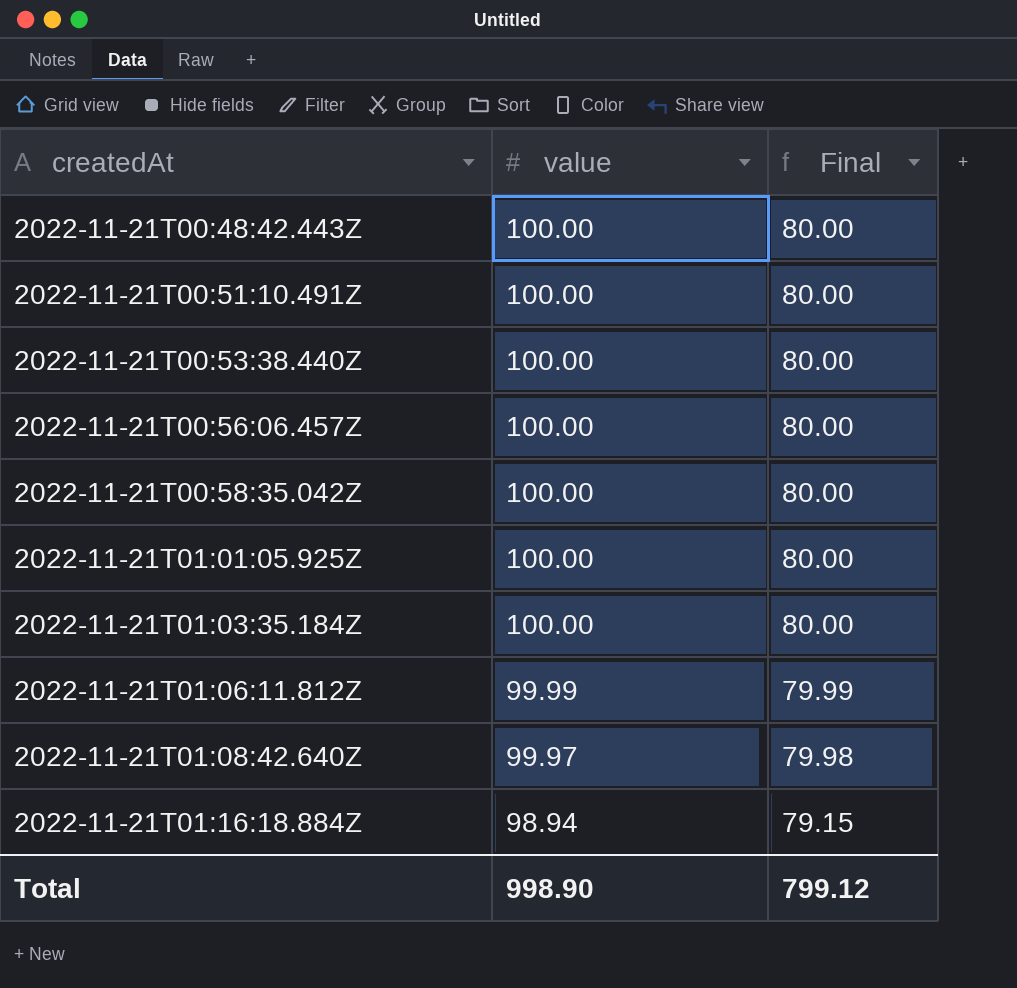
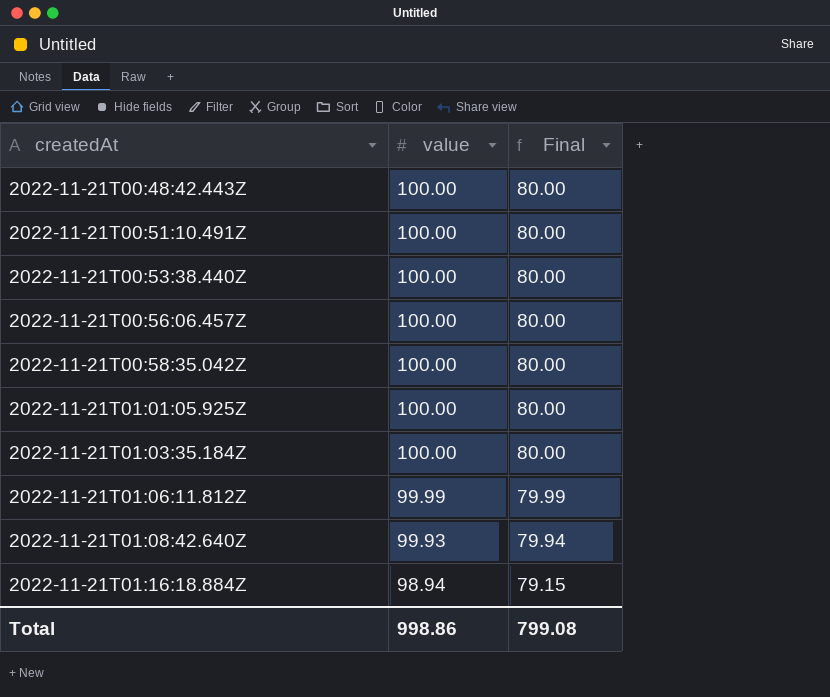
2022-11-21T01:08:42.640Z | value: 99.97 -> 99.93
2022-11-21T01:08:42.640Z | Final: 79.98 -> 79.94
Total | value: 998.90 -> 998.86
Total | Final: 799.12 -> 799.08

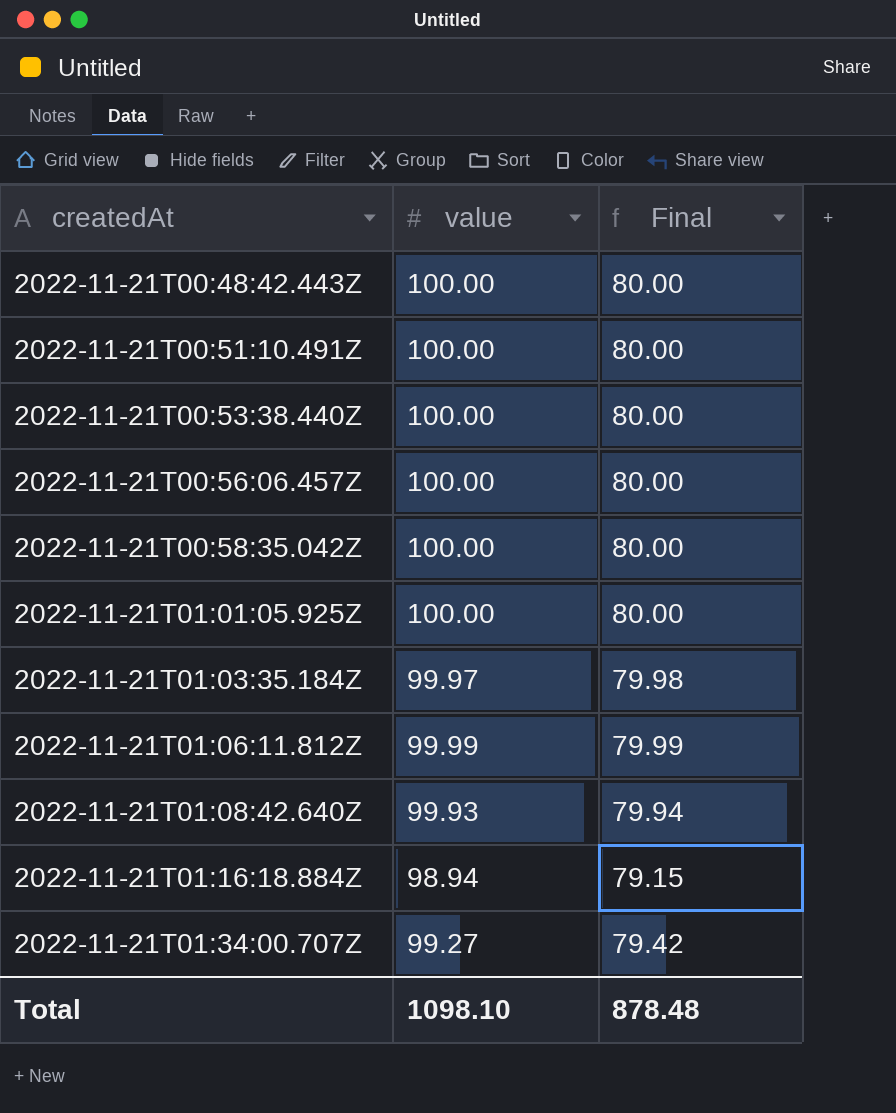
2022-11-21T01:03:35.184Z | value: 100.00 -> 99.97
2022-11-21T01:03:35.184Z | Final: 80.00 -> 79.98
row 2022-11-21T01:34:00.707Z: none -> 99.27 | 79.42
Total | value: 998.86 -> 1098.10
Total | Final: 799.08 -> 878.48

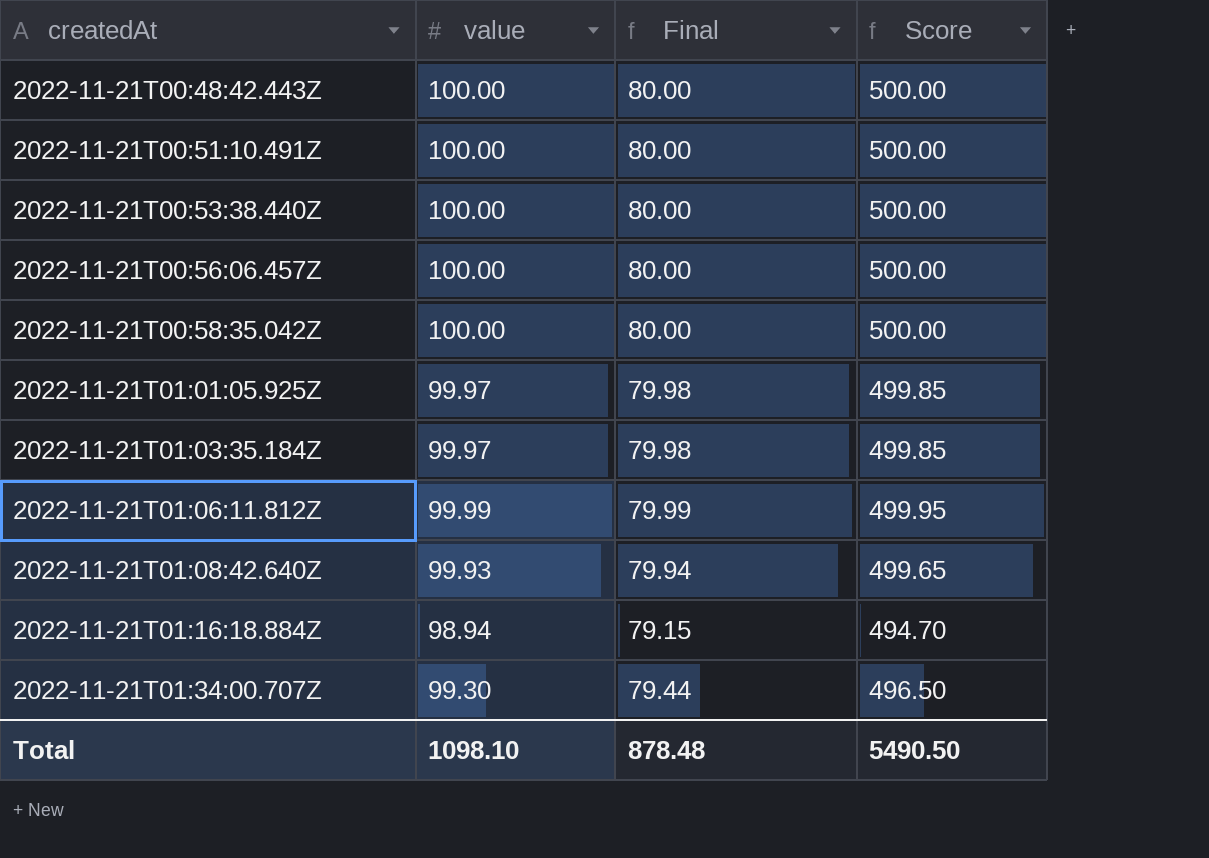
column Score | formula: none -> [value] * 5
2022-11-21T01:01:05.925Z | value: 100.00 -> 99.97
2022-11-21T01:01:05.925Z | Final: 80.00 -> 79.98
2022-11-21T01:34:00.707Z | value: 99.27 -> 99.30
2022-11-21T01:34:00.707Z | Final: 79.42 -> 79.44

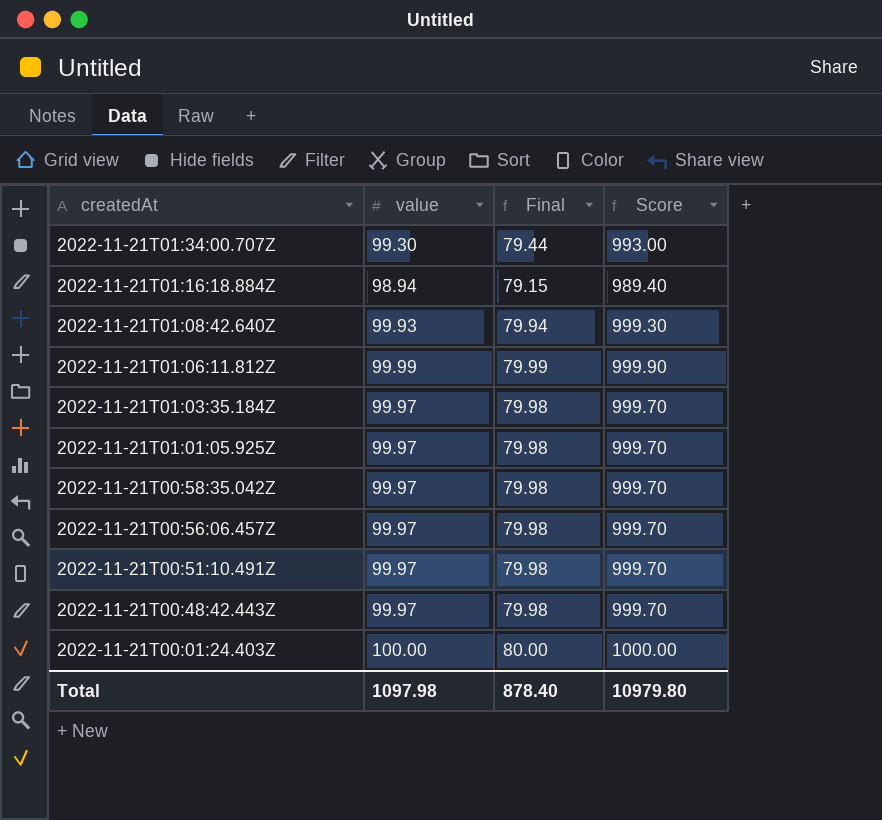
row order: createdAt ascending -> createdAt descending
column Score | formula: [value] * 5 -> [value] * 10
row 2022-11-21T00:53:38.440Z: 100.00 | 80.00 | 500.00 -> none
2022-11-21T00:58:35.042Z | value: 100.00 -> 99.97
2022-11-21T00:58:35.042Z | Final: 80.00 -> 79.98
2022-11-21T00:56:06.457Z | value: 100.00 -> 99.97
2022-11-21T00:56:06.457Z | Final: 80.00 -> 79.98
2022-11-21T00:51:10.491Z | value: 100.00 -> 99.97
2022-11-21T00:51:10.491Z | Final: 80.00 -> 79.98
2022-11-21T00:48:42.443Z | value: 100.00 -> 99.97
2022-11-21T00:48:42.443Z | Final: 80.00 -> 79.98
row 2022-11-21T00:01:24.403Z: none -> 100.00 | 80.00 | 1000.00
Total | value: 1098.10 -> 1097.98
Total | Final: 878.48 -> 878.40
Total | Score: 5490.50 -> 10979.80

